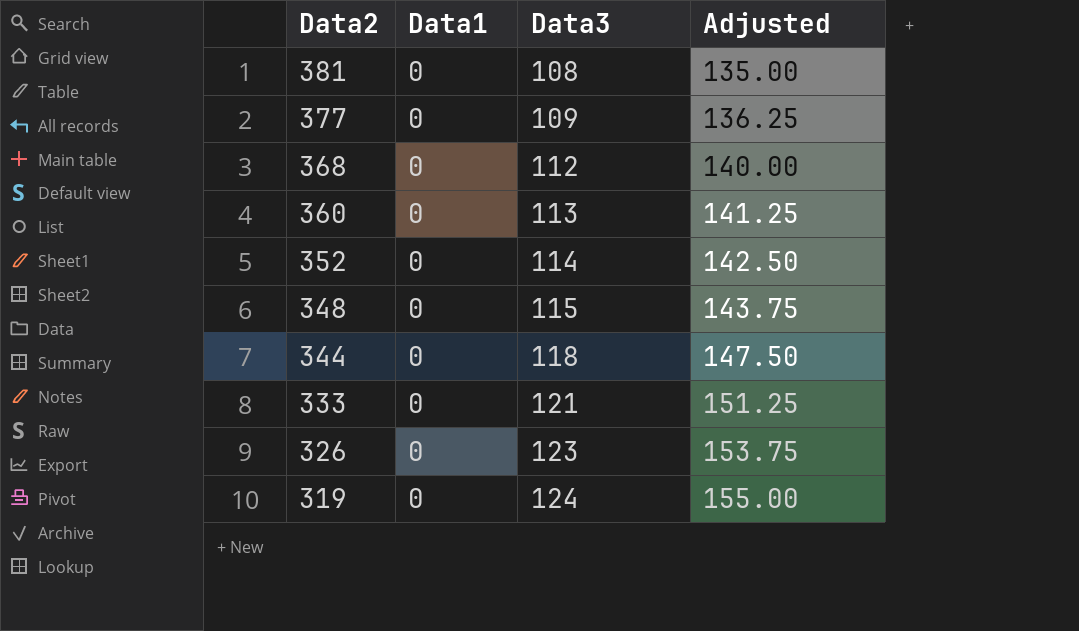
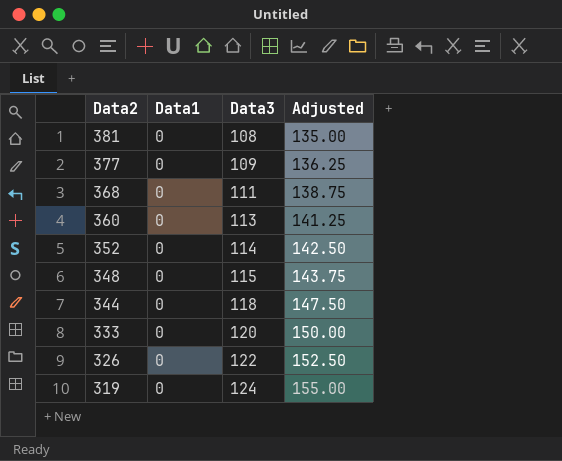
368 | Data3: 112 -> 111
368 | Adjusted: 140.00 -> 138.75
333 | Data3: 121 -> 120
333 | Adjusted: 151.25 -> 150.00
326 | Data3: 123 -> 122
326 | Adjusted: 153.75 -> 152.50

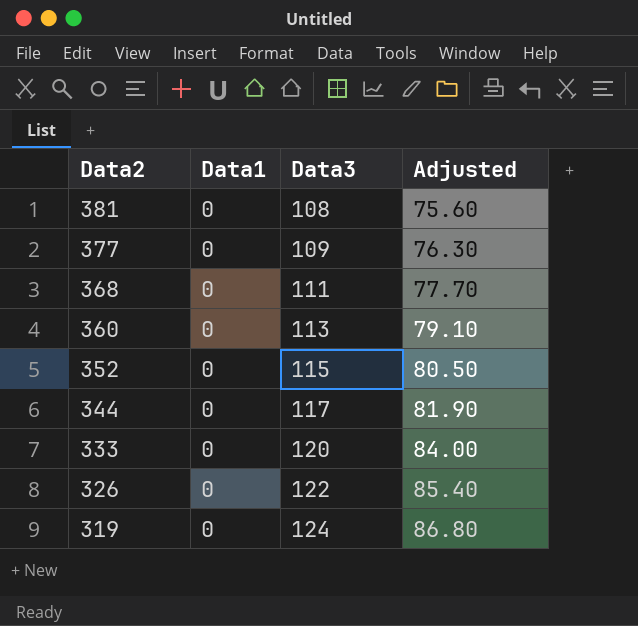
column Adjusted | formula: [Data3] * 1.25 -> [Data3] * 0.7
row 348: 0 | 115 | 143.75 -> none
352 | Data3: 114 -> 115
344 | Data3: 118 -> 117

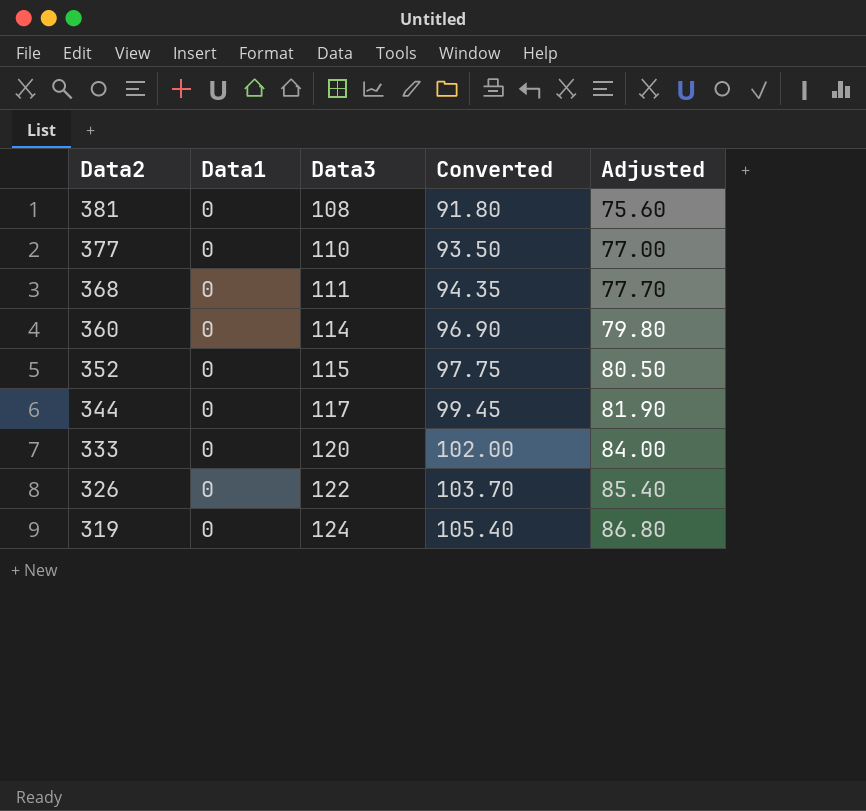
column Converted | formula: none -> [Data3] * 0.85
377 | Data3: 109 -> 110
377 | Adjusted: 76.30 -> 77.00
360 | Data3: 113 -> 114
360 | Adjusted: 79.10 -> 79.80

